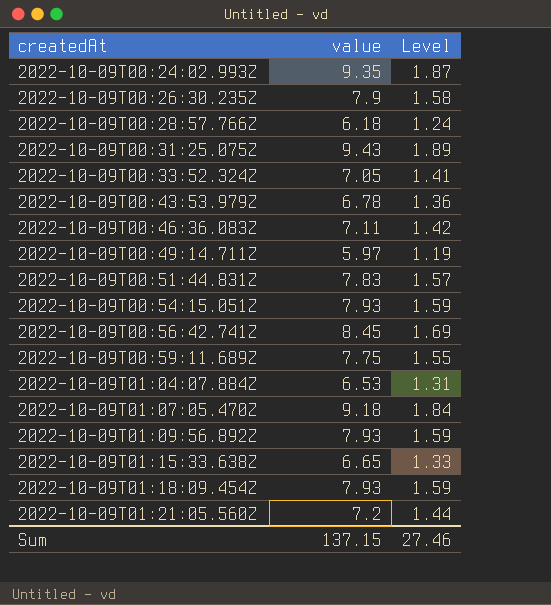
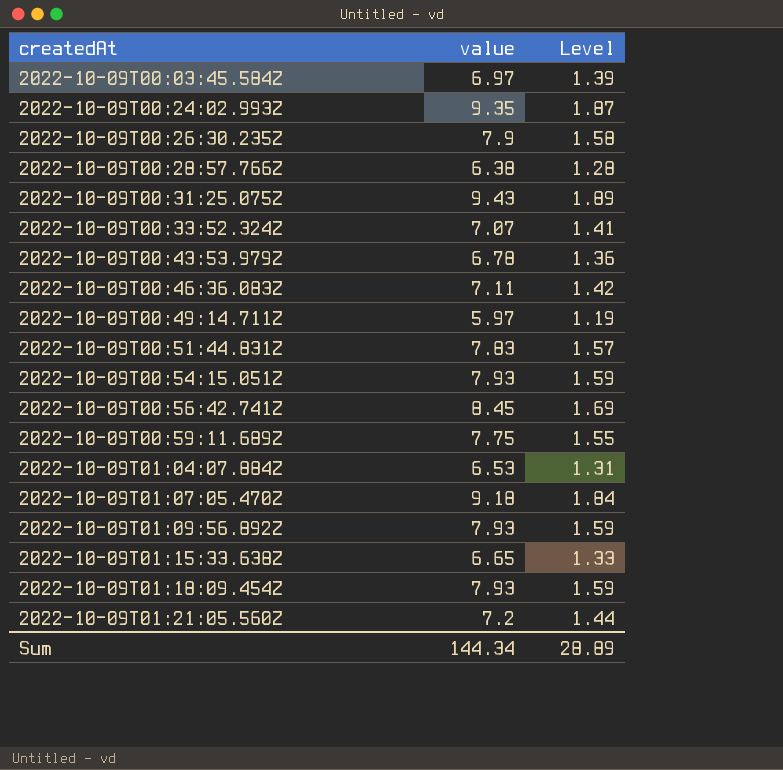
row 2022-10-09T00:03:45.584Z: none -> 6.97 | 1.39
2022-10-09T00:28:57.766Z | value: 6.18 -> 6.38
2022-10-09T00:28:57.766Z | Level: 1.24 -> 1.28
2022-10-09T00:33:52.324Z | value: 7.05 -> 7.07
Sum | value: 137.15 -> 144.34
Sum | Level: 27.46 -> 28.89

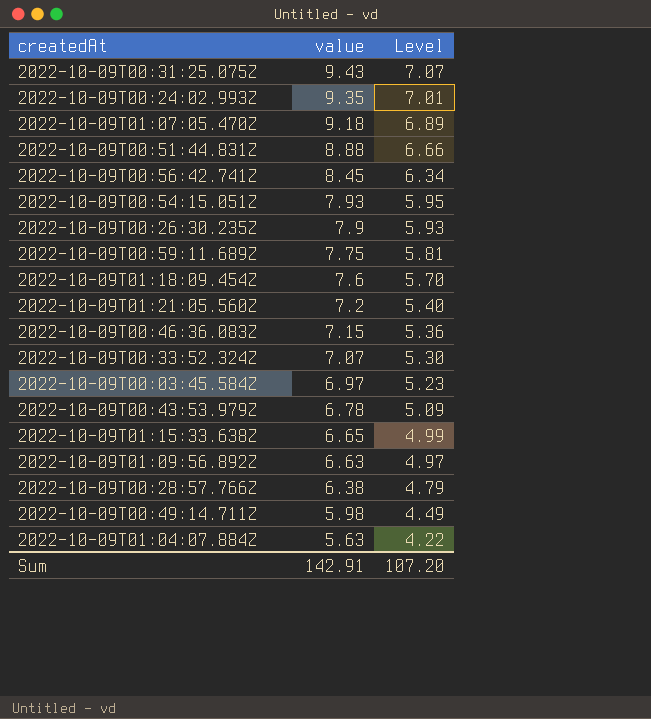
row order: createdAt ascending -> value descending
column Level | formula: [value] * 0.2 -> [value] * 0.75
2022-10-09T00:51:44.831Z | value: 7.83 -> 8.88
2022-10-09T01:18:09.454Z | value: 7.93 -> 7.6
2022-10-09T00:46:36.083Z | value: 7.11 -> 7.15
2022-10-09T01:09:56.892Z | value: 7.93 -> 6.63
2022-10-09T00:49:14.711Z | value: 5.97 -> 5.98
2022-10-09T01:04:07.884Z | value: 6.53 -> 5.63
Sum | value: 144.34 -> 142.91
Sum | Level: 28.89 -> 107.20

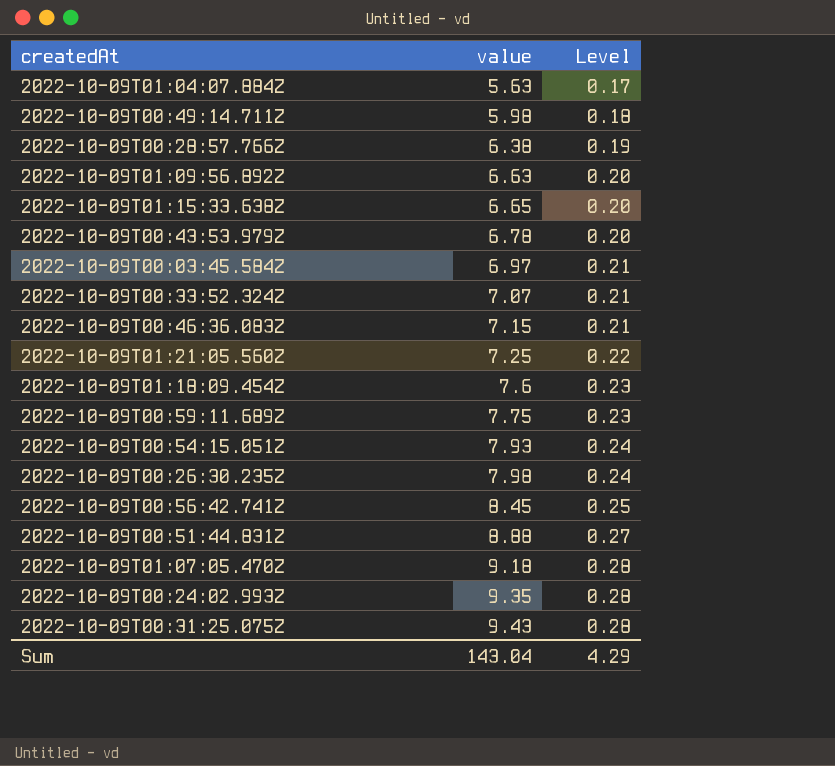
row order: value descending -> value ascending
column Level | formula: [value] * 0.75 -> [value] * 0.03
2022-10-09T01:21:05.560Z | value: 7.2 -> 7.25
2022-10-09T00:26:30.235Z | value: 7.9 -> 7.98
Sum | value: 142.91 -> 143.04
Sum | Level: 107.20 -> 4.29

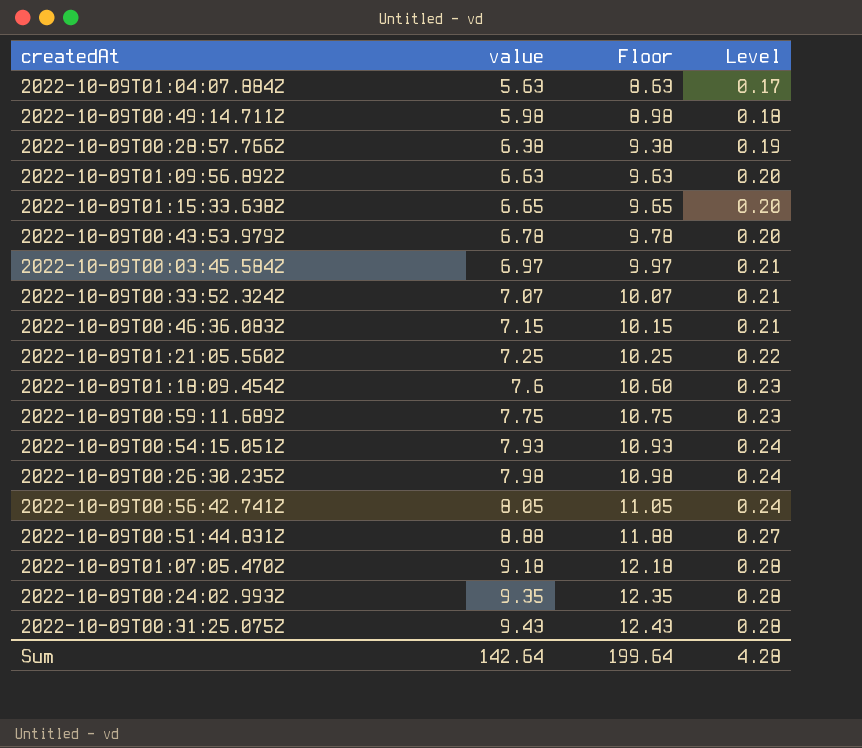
column Floor | formula: none -> [value] + 3
2022-10-09T00:56:42.741Z | value: 8.45 -> 8.05
2022-10-09T00:56:42.741Z | Level: 0.25 -> 0.24
Sum | value: 143.04 -> 142.64
Sum | Level: 4.29 -> 4.28

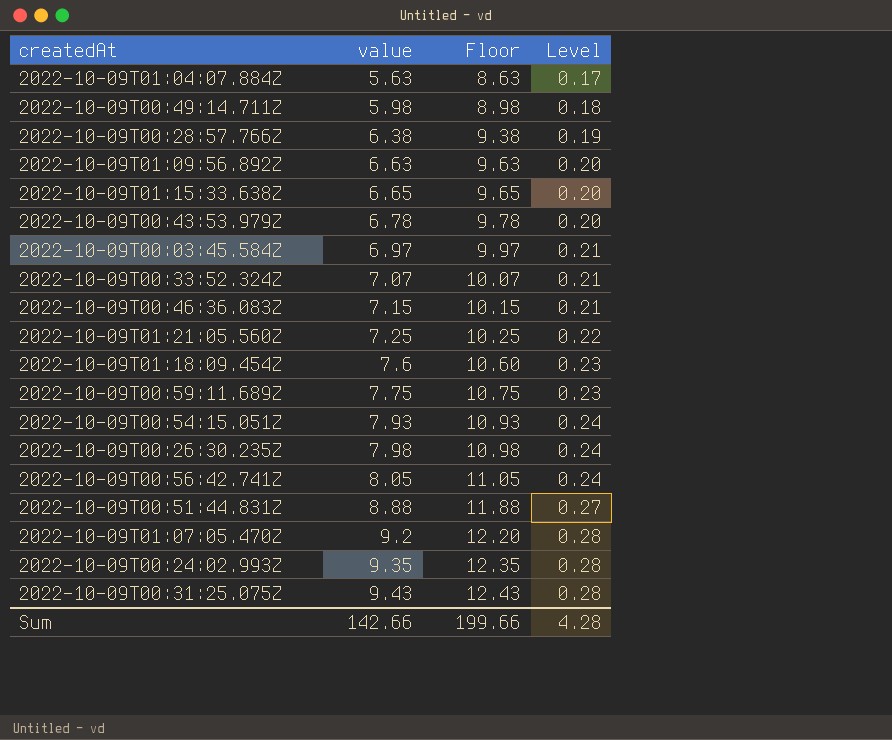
2022-10-09T01:07:05.470Z | value: 9.18 -> 9.2
2022-10-09T01:07:05.470Z | Floor: 12.18 -> 12.20
Sum | value: 142.64 -> 142.66
Sum | Floor: 199.64 -> 199.66

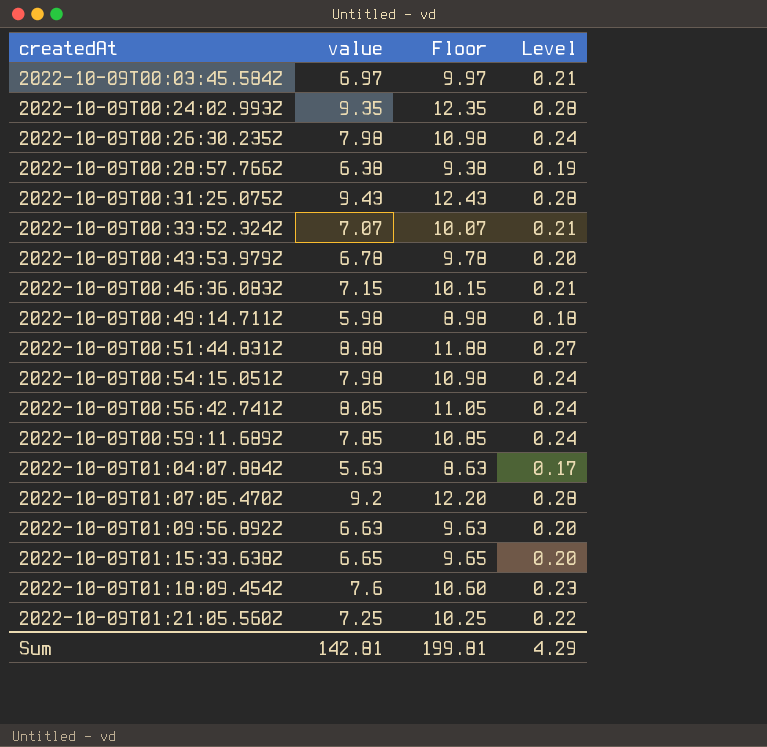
row order: value ascending -> createdAt ascending
2022-10-09T00:54:15.051Z | value: 7.93 -> 7.98
2022-10-09T00:54:15.051Z | Floor: 10.93 -> 10.98
2022-10-09T00:59:11.689Z | value: 7.75 -> 7.85
2022-10-09T00:59:11.689Z | Floor: 10.75 -> 10.85
2022-10-09T00:59:11.689Z | Level: 0.23 -> 0.24
Sum | value: 142.66 -> 142.81
Sum | Floor: 199.66 -> 199.81
Sum | Level: 4.28 -> 4.29

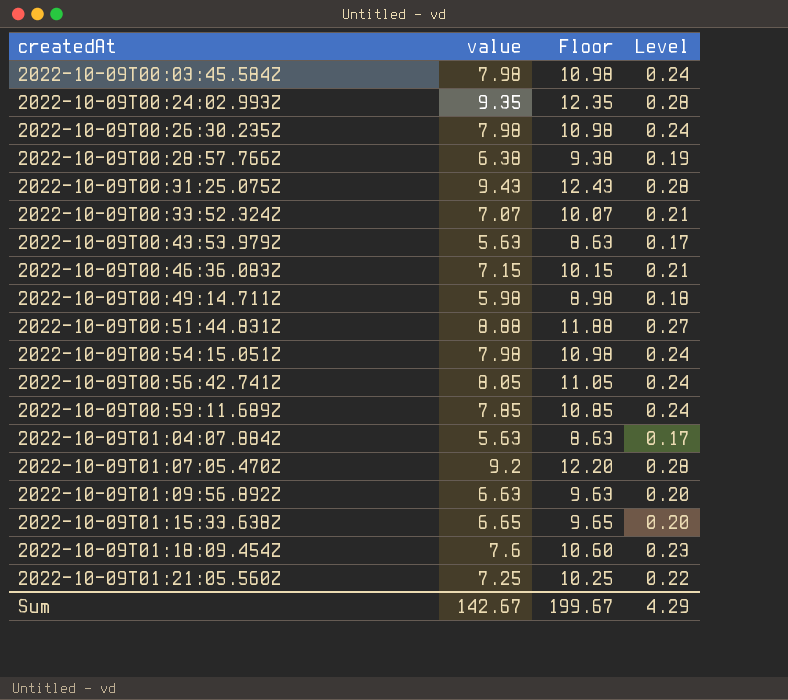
2022-10-09T00:03:45.584Z | value: 6.97 -> 7.98
2022-10-09T00:03:45.584Z | Floor: 9.97 -> 10.98
2022-10-09T00:03:45.584Z | Level: 0.21 -> 0.24
2022-10-09T00:43:53.979Z | value: 6.78 -> 5.63
2022-10-09T00:43:53.979Z | Floor: 9.78 -> 8.63
2022-10-09T00:43:53.979Z | Level: 0.20 -> 0.17
Sum | value: 142.81 -> 142.67
Sum | Floor: 199.81 -> 199.67

